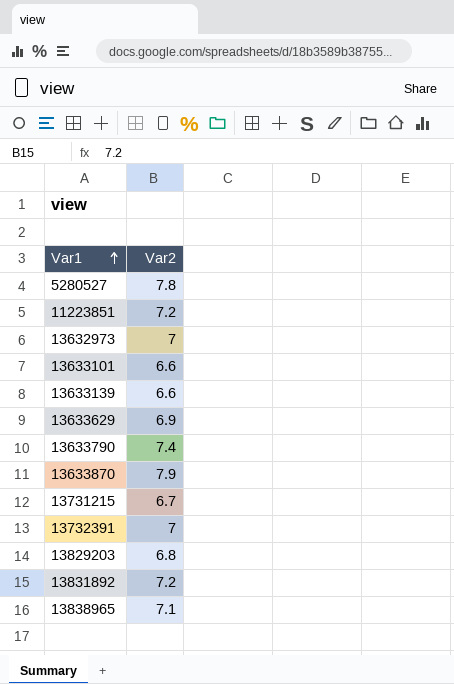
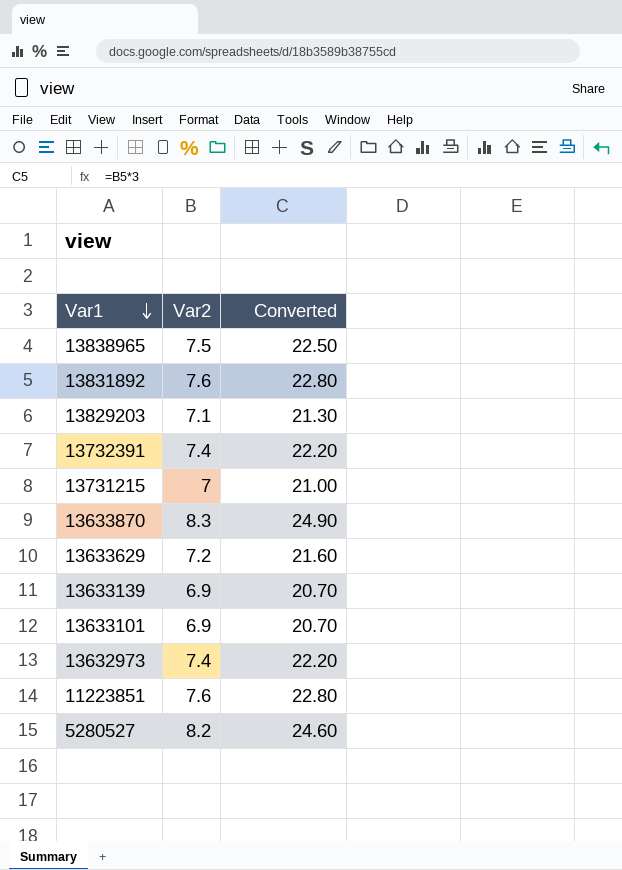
row order: Var1 ascending -> Var1 descending
column Converted | formula: none -> [Var2] * 3
row 13633790: 7.4 -> none
13838965 | Var2: 7.1 -> 7.5
13831892 | Var2: 7.2 -> 7.6
13829203 | Var2: 6.8 -> 7.1
13732391 | Var2: 7 -> 7.4
13731215 | Var2: 6.7 -> 7
13633870 | Var2: 7.9 -> 8.3
13633629 | Var2: 6.9 -> 7.2
13633139 | Var2: 6.6 -> 6.9
13633101 | Var2: 6.6 -> 6.9
13632973 | Var2: 7 -> 7.4
11223851 | Var2: 7.2 -> 7.6
5280527 | Var2: 7.8 -> 8.2

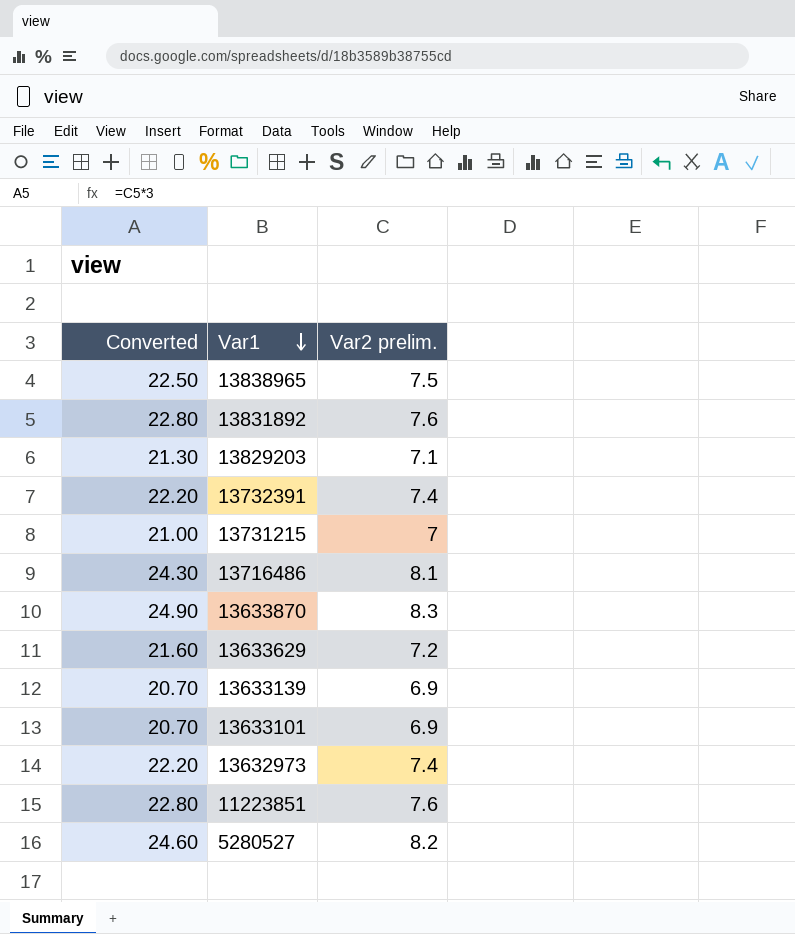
column Converted | position: 3 -> 1
column name: Var2 -> Var2 prelim.
row 13716486: none -> 24.30 | 8.1

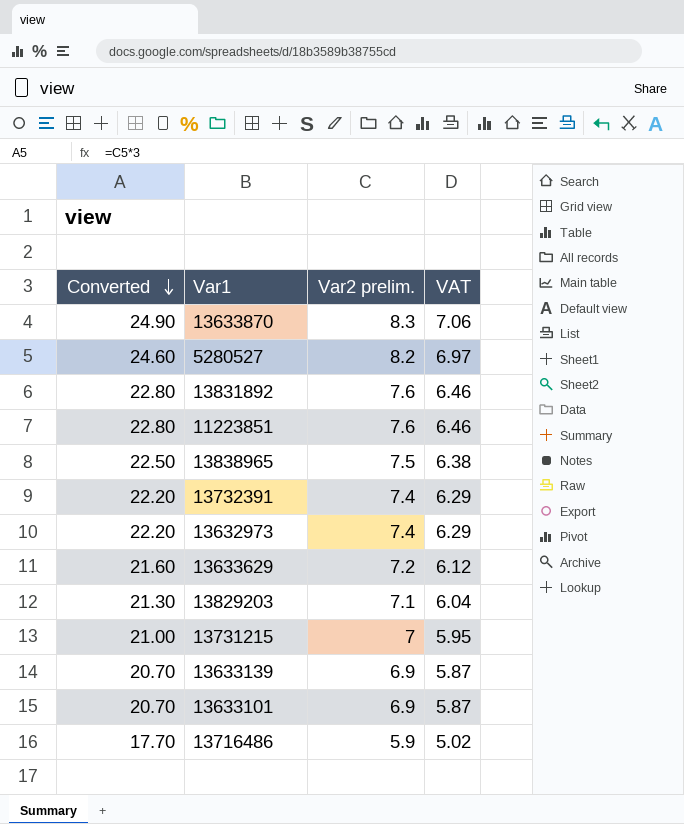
row order: Var1 descending -> Converted descending
column VAT | formula: none -> [Var2 prelim.] * 0.85
13716486 | Converted: 24.30 -> 17.70
13716486 | Var2 prelim.: 8.1 -> 5.9

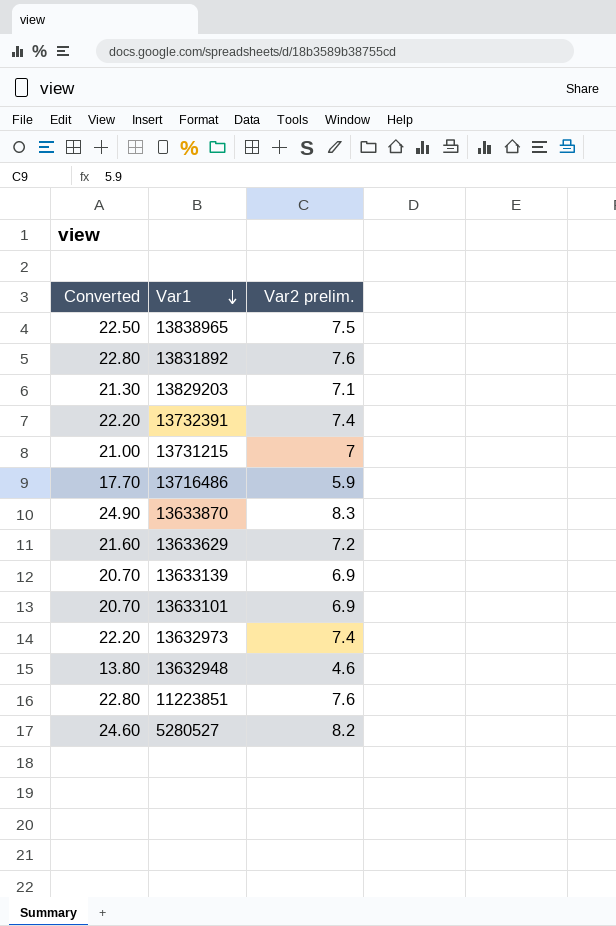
row order: Converted descending -> Var1 descending
column VAT | formula: [Var2 prelim.] * 0.85 -> none
row 13632948: none -> 13.80 | 4.6

